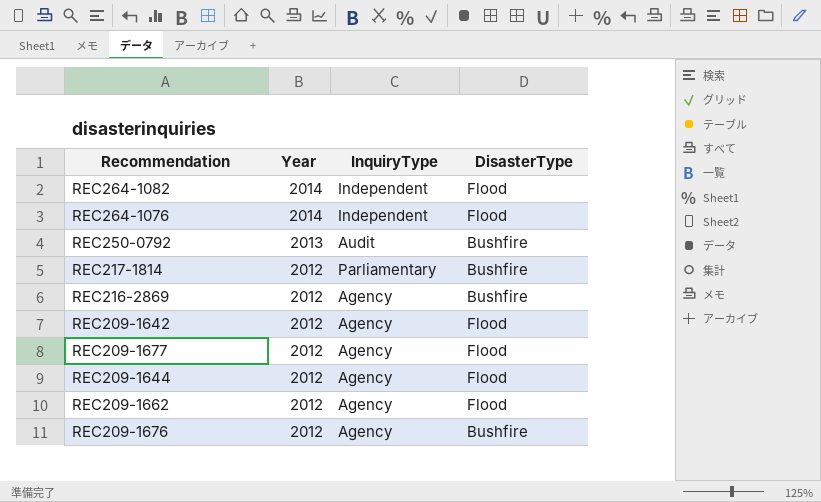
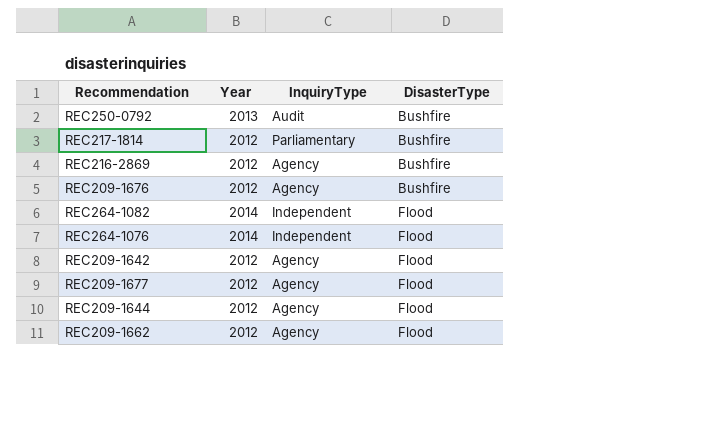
row order: Year descending -> DisasterType ascending

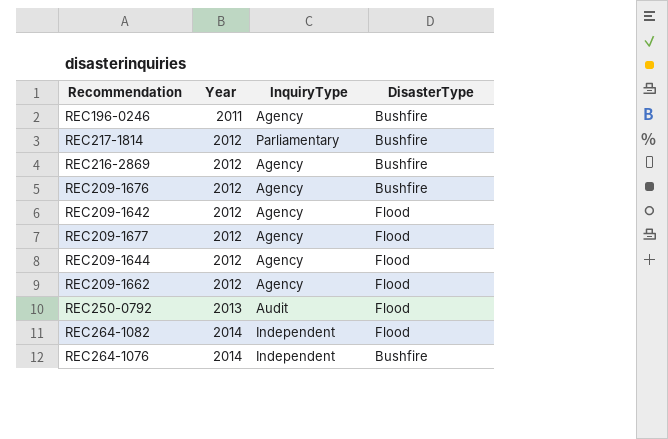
row order: DisasterType ascending -> Year ascending
row REC196-0246: none -> 2011 | Agency | Bushfire
REC250-0792 | DisasterType: Bushfire -> Flood
REC264-1076 | DisasterType: Flood -> Bushfire

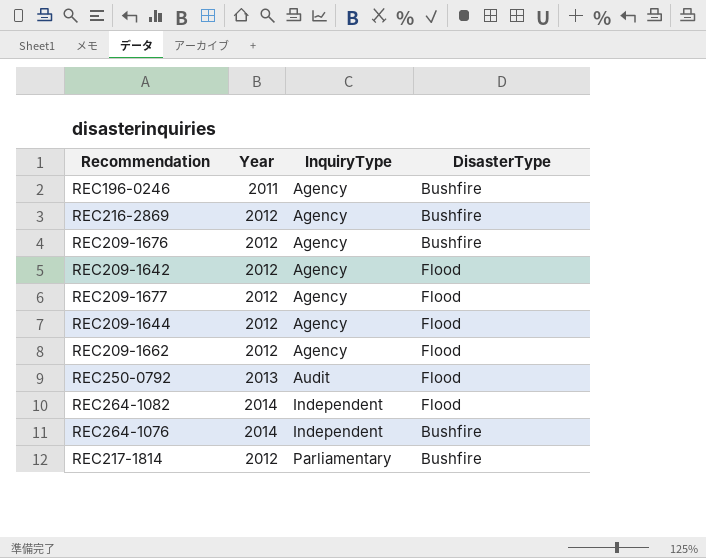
row order: Year ascending -> InquiryType ascending

